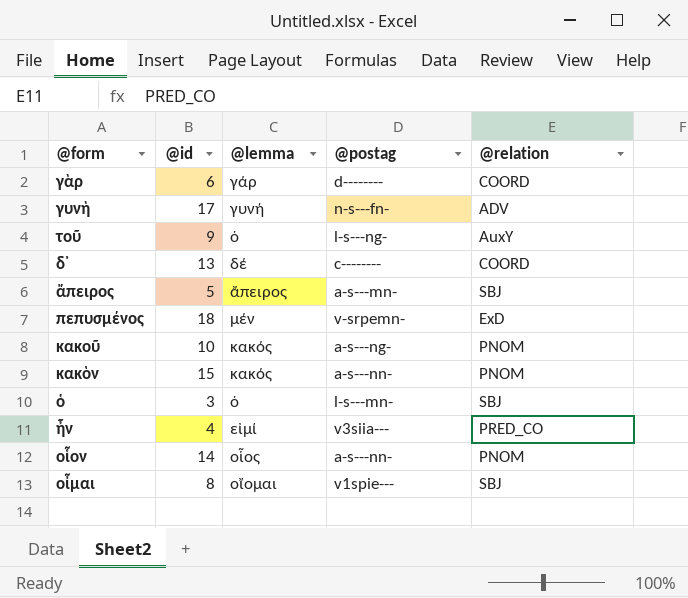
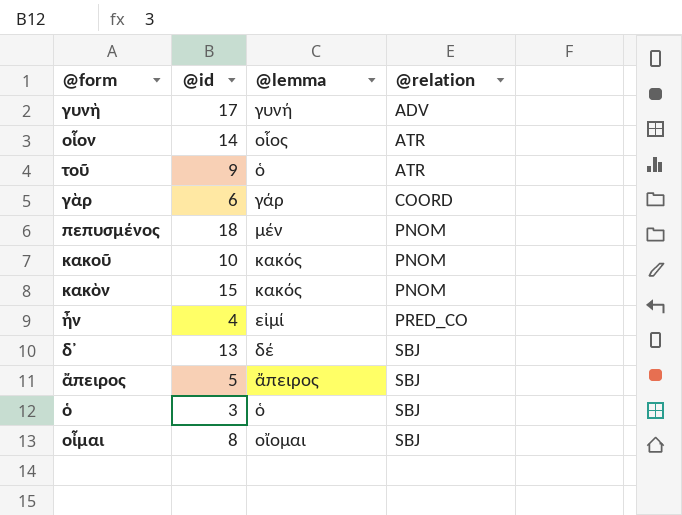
row order: none -> @relation ascending
column @postag | position: 4 -> none
οἷον | @relation: PNOM -> ATR
τοῦ | @relation: AuxY -> ATR
πεπυσμένος | @relation: ExD -> PNOM
δ᾽ | @relation: COORD -> SBJ

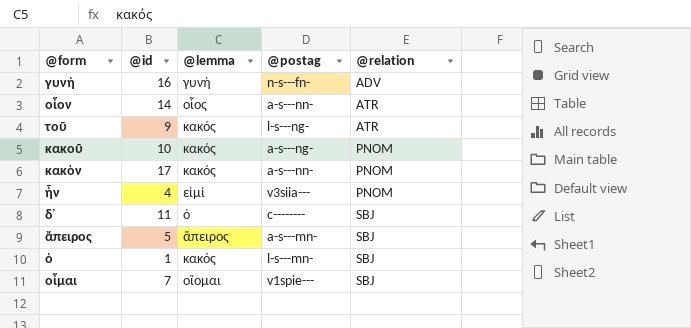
column @postag | position: none -> 4
row γὰρ: 6 | γάρ | COORD -> none
row πεπυσμένος: 18 | μέν | PNOM -> none
γυνὴ | @id: 17 -> 16
τοῦ | @lemma: ὁ -> κακός
κακὸν | @id: 15 -> 17
ἦν | @relation: PRED_CO -> PNOM
δ᾽ | @id: 13 -> 11
δ᾽ | @lemma: δέ -> ὁ
ὁ | @id: 3 -> 1
ὁ | @lemma: ὁ -> κακός
οἶμαι | @id: 8 -> 7

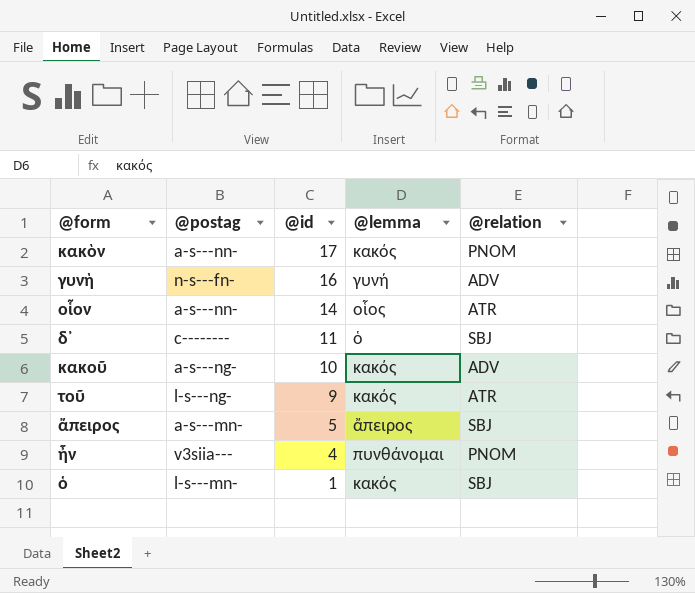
row order: @relation ascending -> @id descending
column @postag | position: 4 -> 2
row οἶμαι: 7 | οἴομαι | v1spie--- | SBJ -> none
κακοῦ | @relation: PNOM -> ADV
ἦν | @lemma: εἰμί -> πυνθάνομαι

